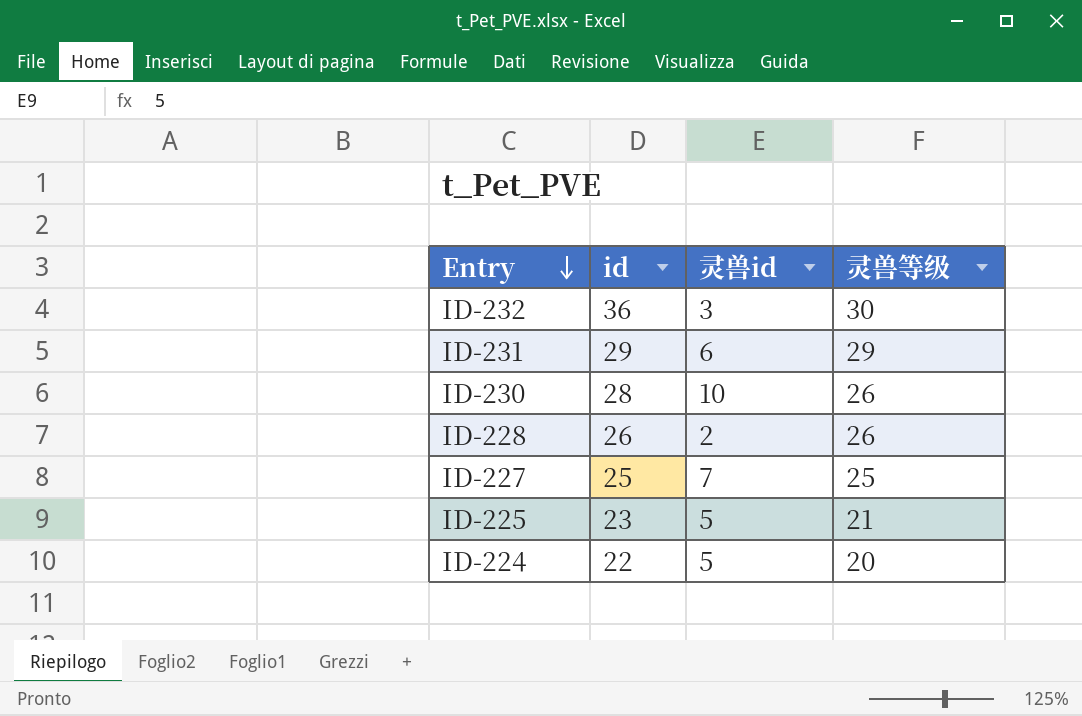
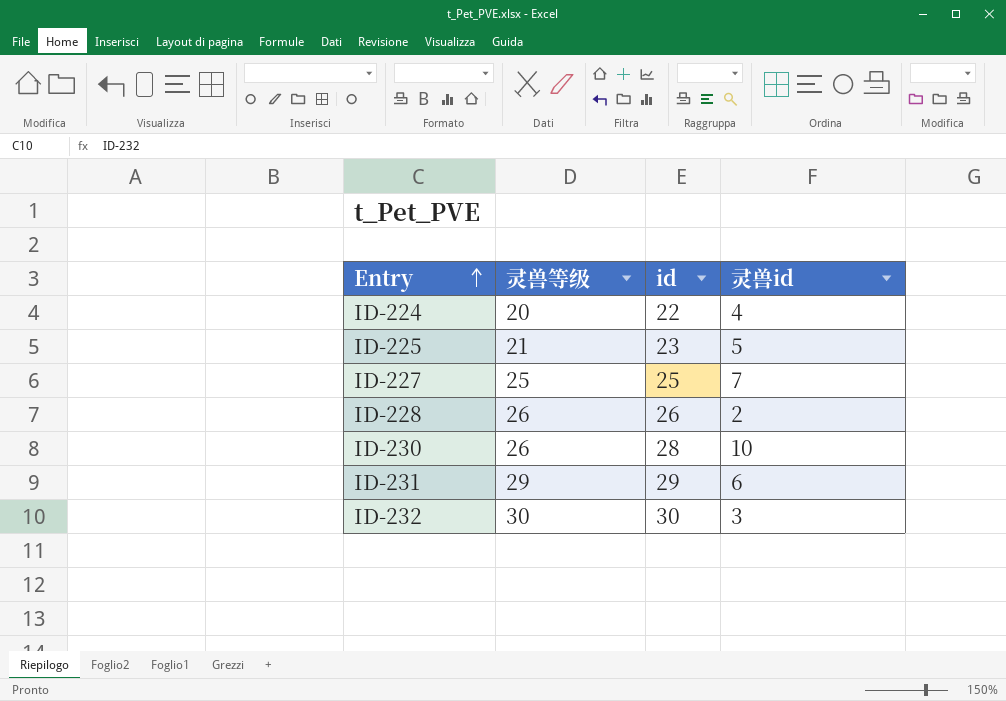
row order: Entry descending -> Entry ascending
column 灵兽等级 | position: 4 -> 2
ID-224 | 灵兽id: 5 -> 4
ID-232 | id: 36 -> 30

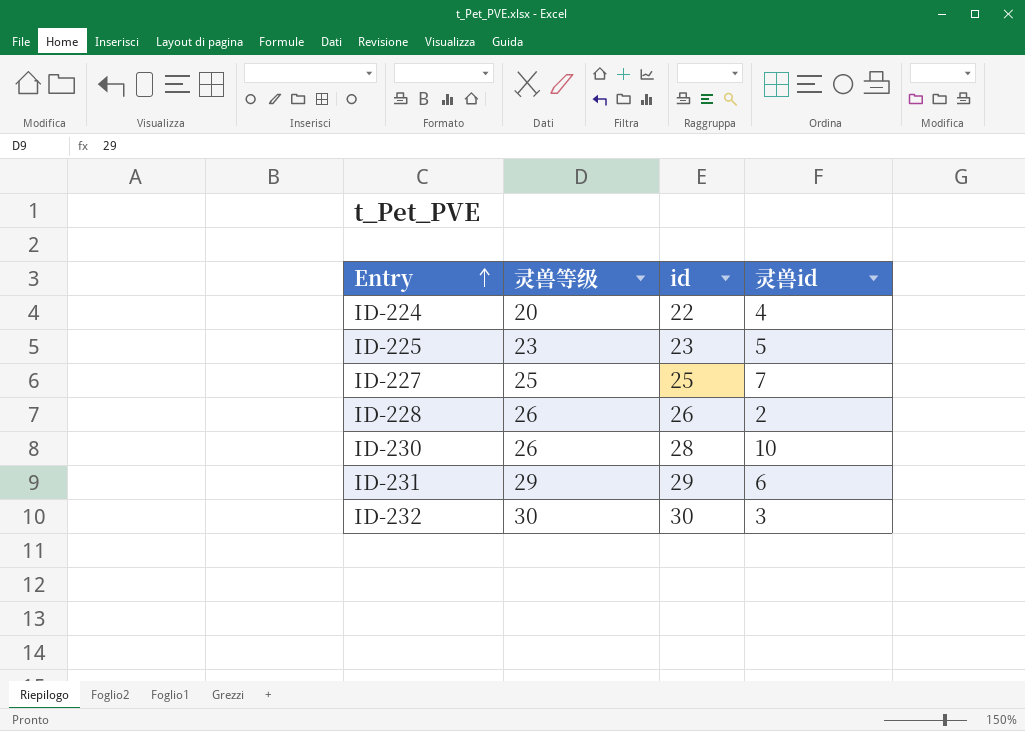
ID-225 | 灵兽等级: 21 -> 23

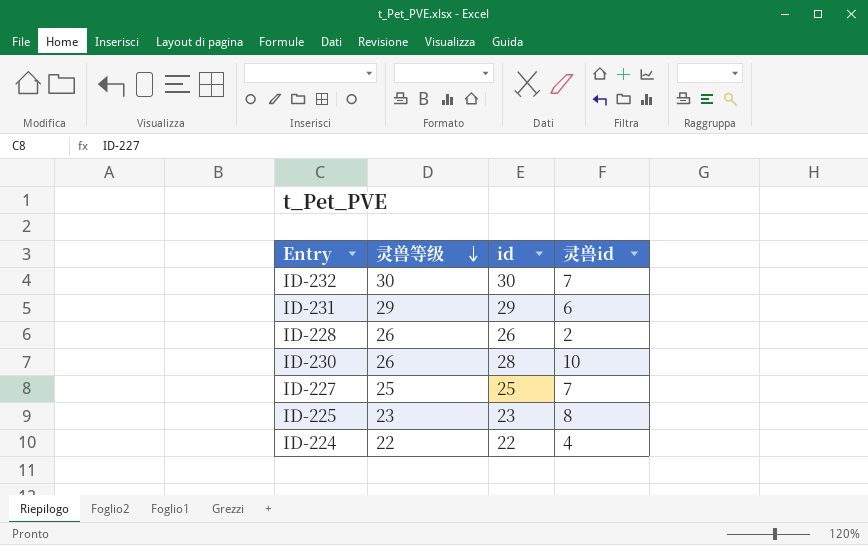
row order: Entry ascending -> 灵兽等级 descending
ID-232 | 灵兽id: 3 -> 7
ID-225 | 灵兽id: 5 -> 8
ID-224 | 灵兽等级: 20 -> 22

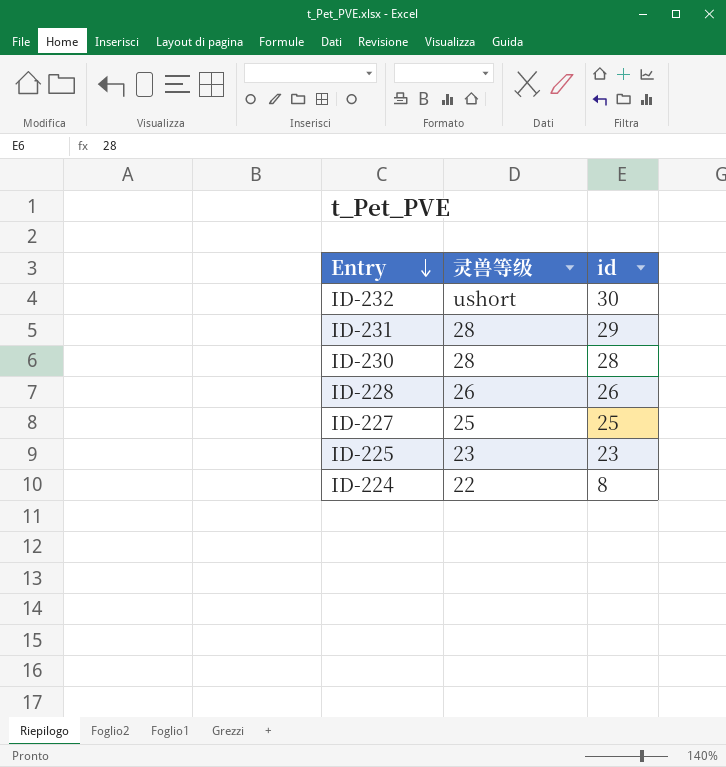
row order: 灵兽等级 descending -> Entry descending
column 灵兽id | position: 4 -> none
ID-232 | 灵兽等级: 30 -> ushort
ID-231 | 灵兽等级: 29 -> 28
ID-230 | 灵兽等级: 26 -> 28
ID-224 | id: 22 -> 8

